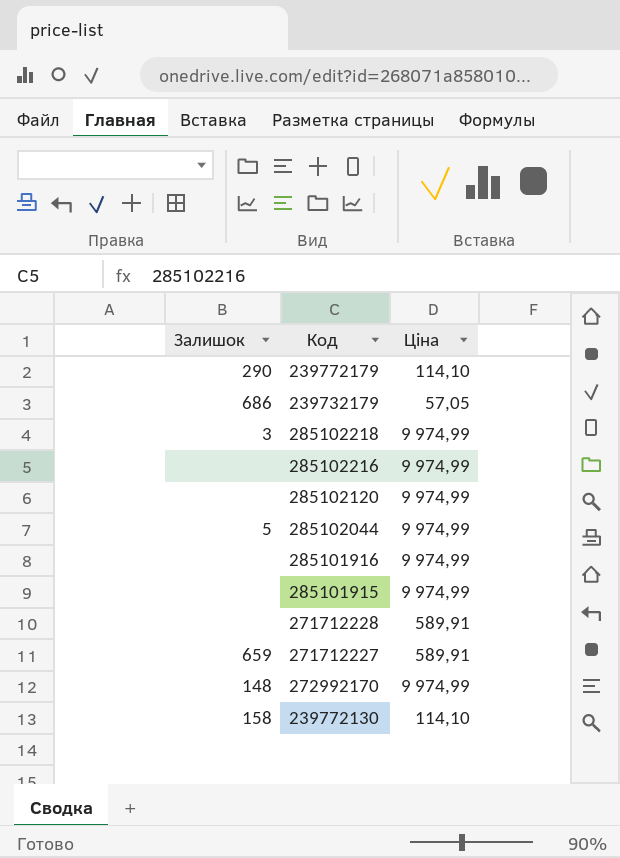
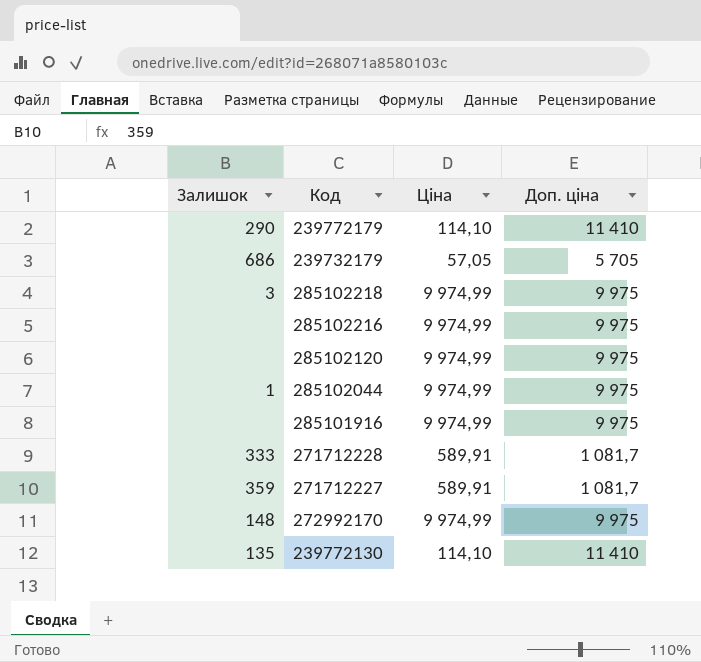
column Доп. ціна | position: none -> 4
row 285101915: none | 9 974,99 -> none
285102044 | Залишок: 5 -> 1
271712228 | Залишок: none -> 333
271712227 | Залишок: 659 -> 359
239772130 | Залишок: 158 -> 135

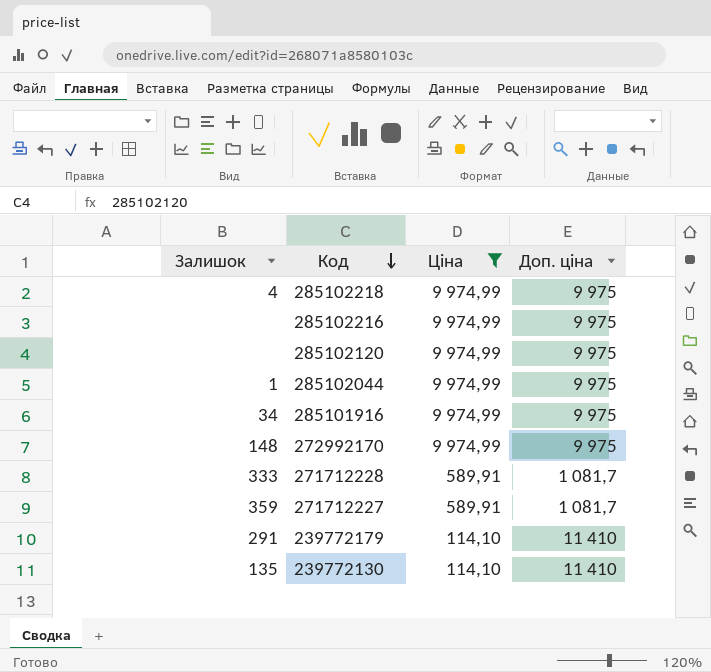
filter: none -> Ціна != 57,05
row order: none -> Код descending
285102218 | Залишок: 3 -> 4
285101916 | Залишок: none -> 34
239772179 | Залишок: 290 -> 291

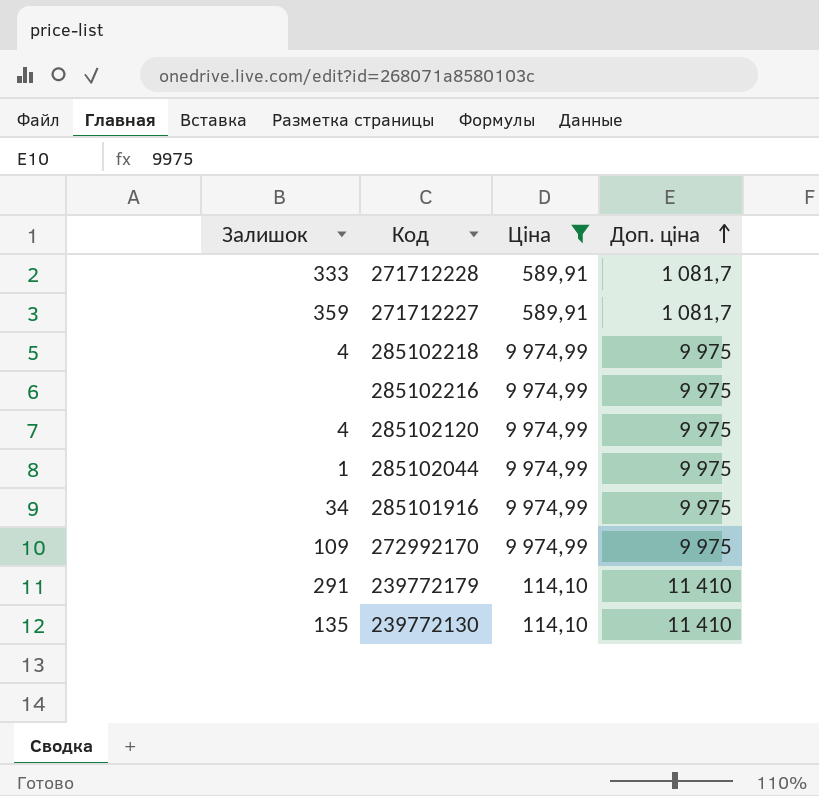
row order: Код descending -> Доп. ціна ascending
285102120 | Залишок: none -> 4
272992170 | Залишок: 148 -> 109

